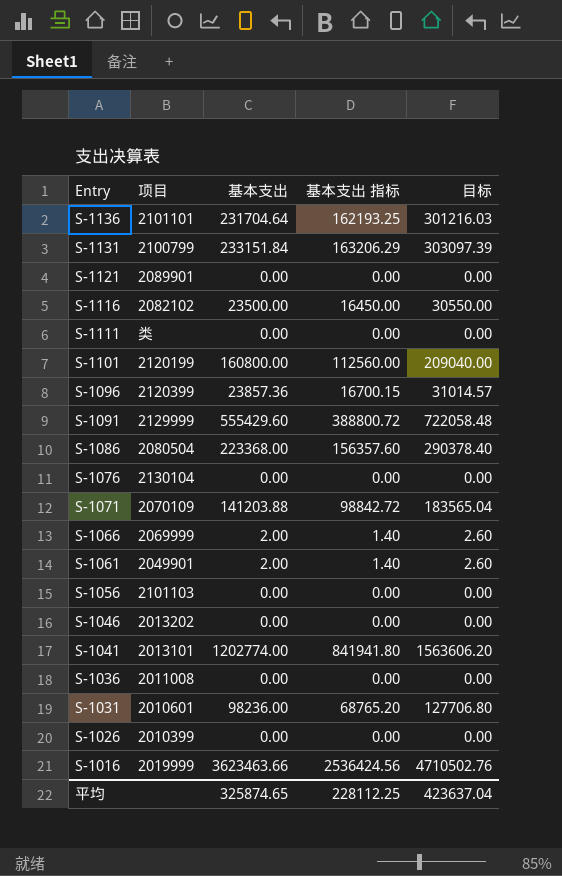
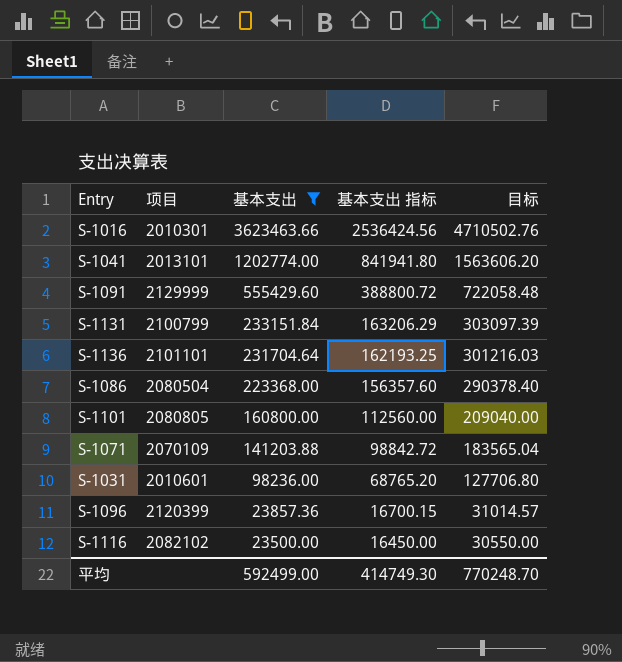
filter: none -> 基本支出 >= 23500.00
row order: Entry descending -> 基本支出 descending
S-1016 | 项目: 2019999 -> 2010301
S-1101 | 项目: 2120199 -> 2080805
平均 | 基本支出: 325874.65 -> 592499.00
平均 | 基本支出 指标: 228112.25 -> 414749.30
平均 | 目标: 423637.04 -> 770248.70

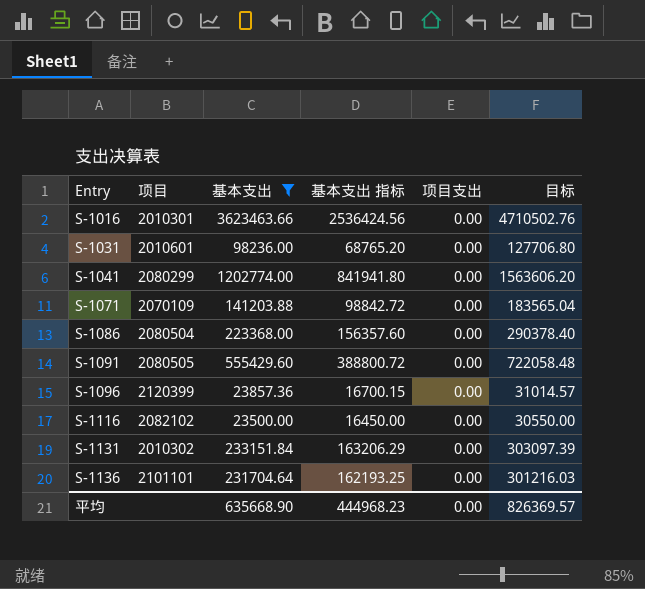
row order: 基本支出 descending -> Entry ascending
column 项目支出 | position: none -> 5
row S-1101: 2080805 | 160800.00 | 112560.00 | 209040.00 -> none
S-1041 | 项目: 2013101 -> 2080299
S-1091 | 项目: 2129999 -> 2080505
S-1131 | 项目: 2100799 -> 2010302
平均 | 基本支出: 592499.00 -> 635668.90
平均 | 基本支出 指标: 414749.30 -> 444968.23
平均 | 目标: 770248.70 -> 826369.57

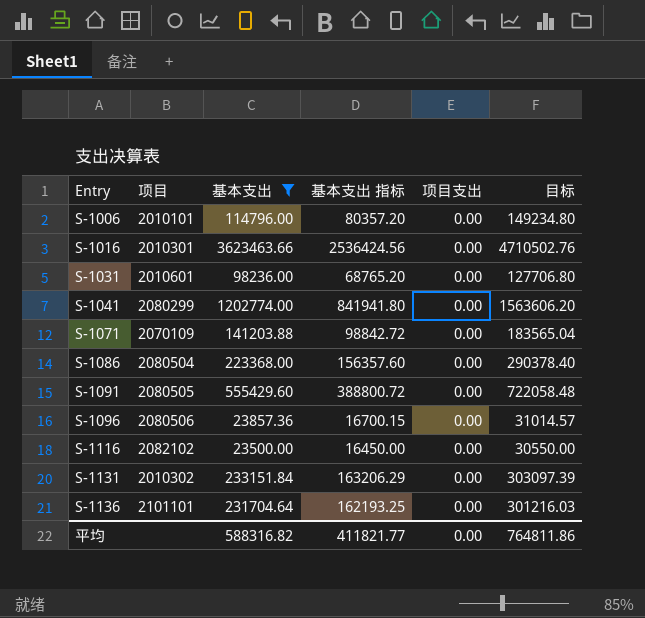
row S-1006: none -> 2010101 | 114796.00 | 80357.20 | 0.00 | 149234.80
S-1096 | 项目: 2120399 -> 2080506
平均 | 基本支出: 635668.90 -> 588316.82
平均 | 基本支出 指标: 444968.23 -> 411821.77
平均 | 目标: 826369.57 -> 764811.86

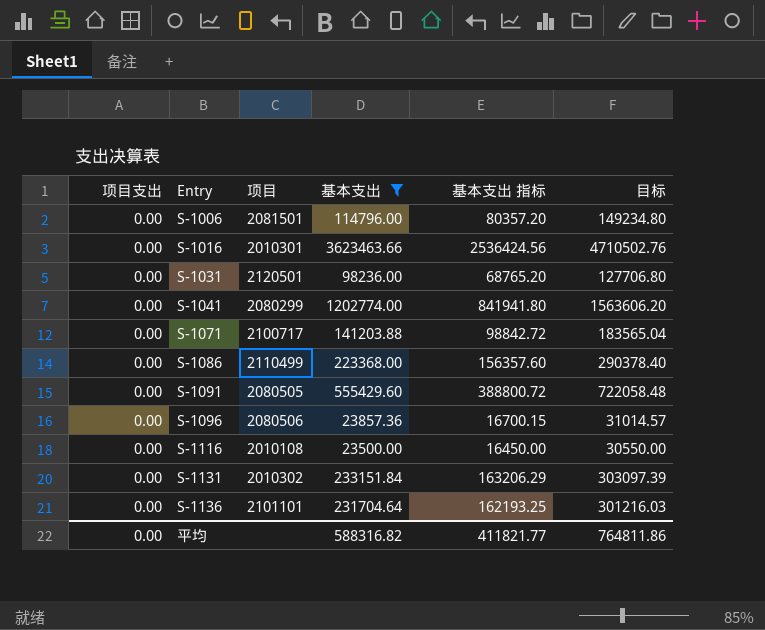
column 项目支出 | position: 5 -> 1
S-1006 | 项目: 2010101 -> 2081501
S-1031 | 项目: 2010601 -> 2120501
S-1071 | 项目: 2070109 -> 2100717
S-1086 | 项目: 2080504 -> 2110499
S-1116 | 项目: 2082102 -> 2010108

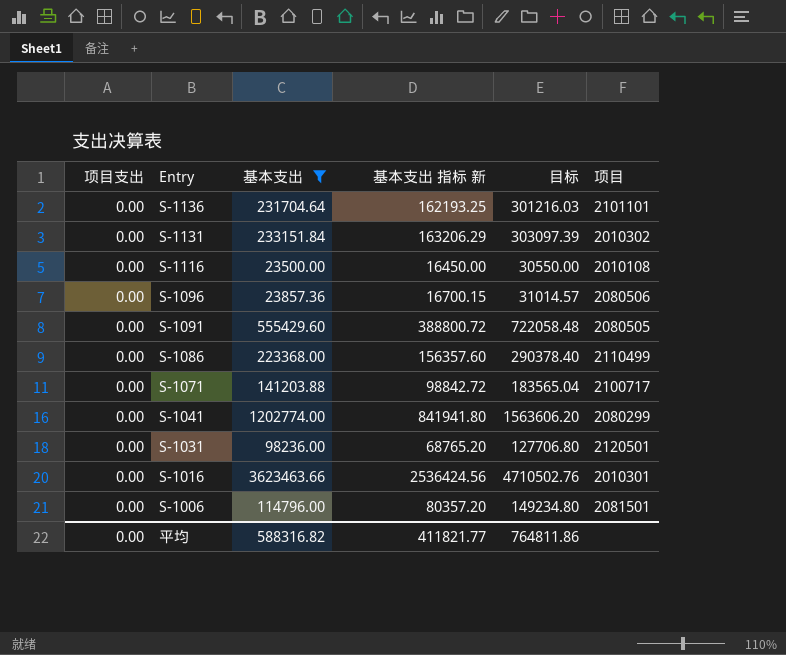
row order: Entry ascending -> Entry descending
column name: 基本支出 指标 -> 基本支出 指标 新
column 项目 | position: 3 -> 6

